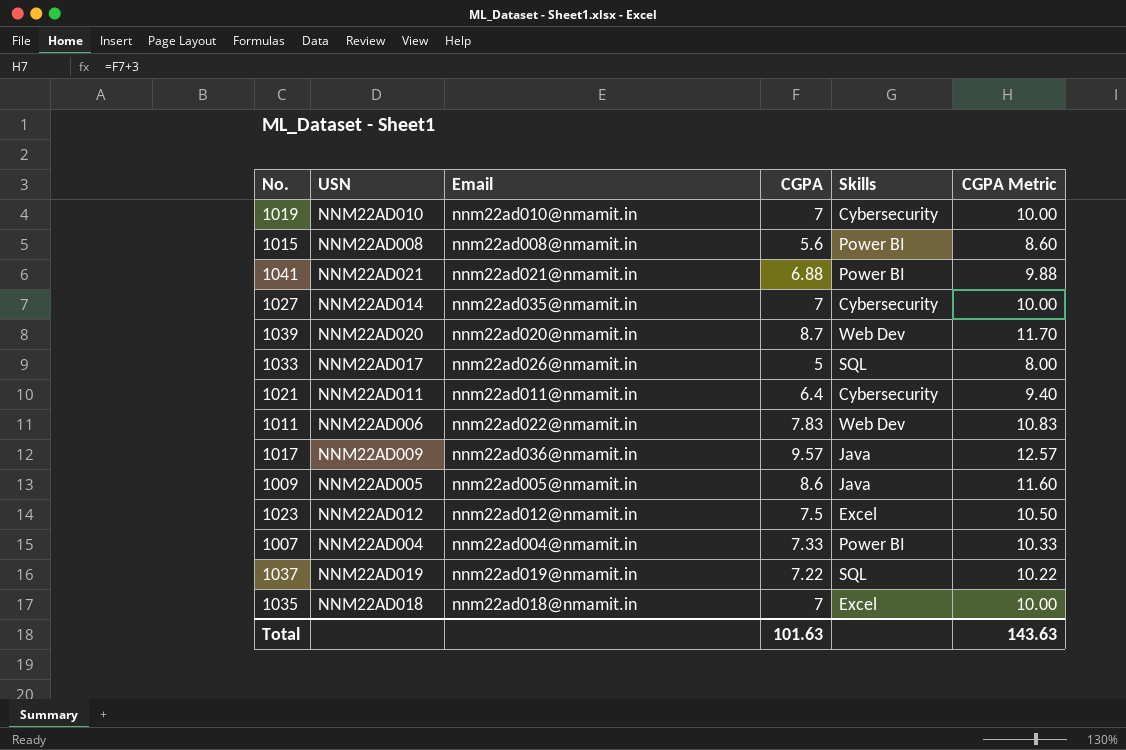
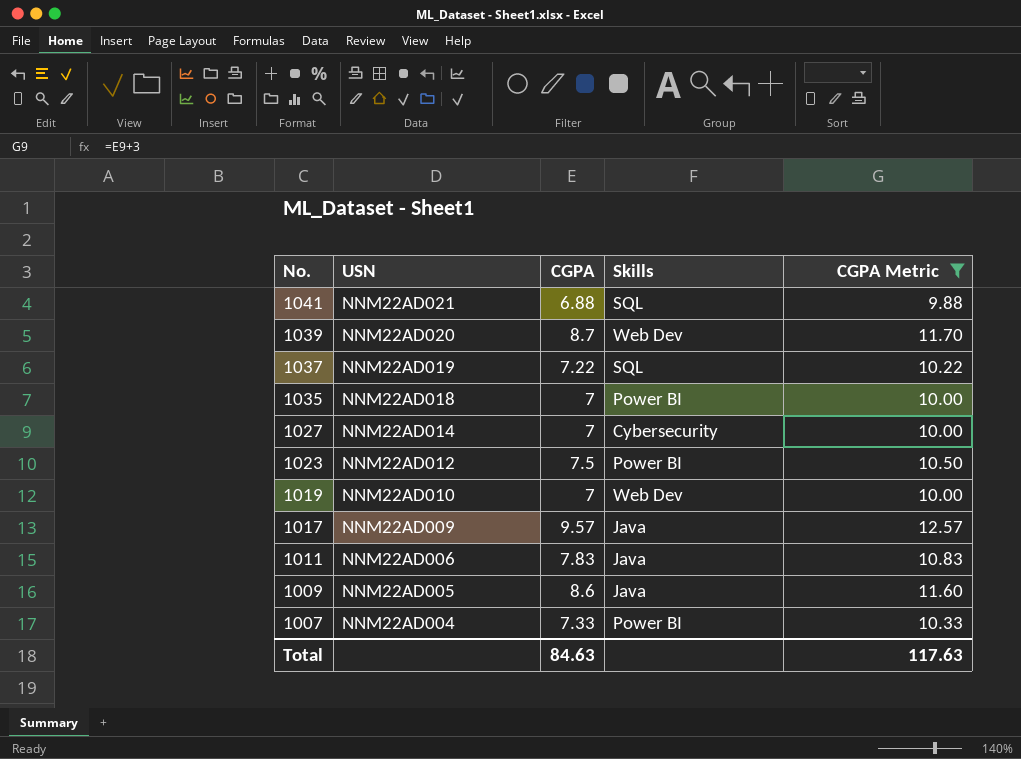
filter: none -> CGPA Metric >= 9.88
row order: none -> No. descending
column Email | position: 3 -> none
1041 | Skills: Power BI -> SQL
1035 | Skills: Excel -> Power BI
1023 | Skills: Excel -> Power BI
1019 | Skills: Cybersecurity -> Web Dev
1011 | Skills: Web Dev -> Java
Total | CGPA: 101.63 -> 84.63
Total | CGPA Metric: 143.63 -> 117.63

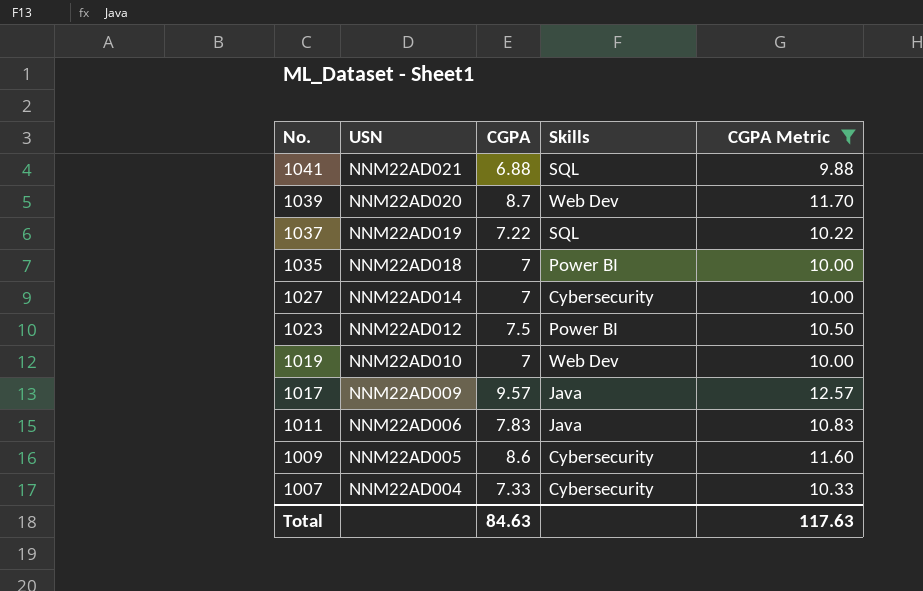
1009 | Skills: Java -> Cybersecurity
1007 | Skills: Power BI -> Cybersecurity

